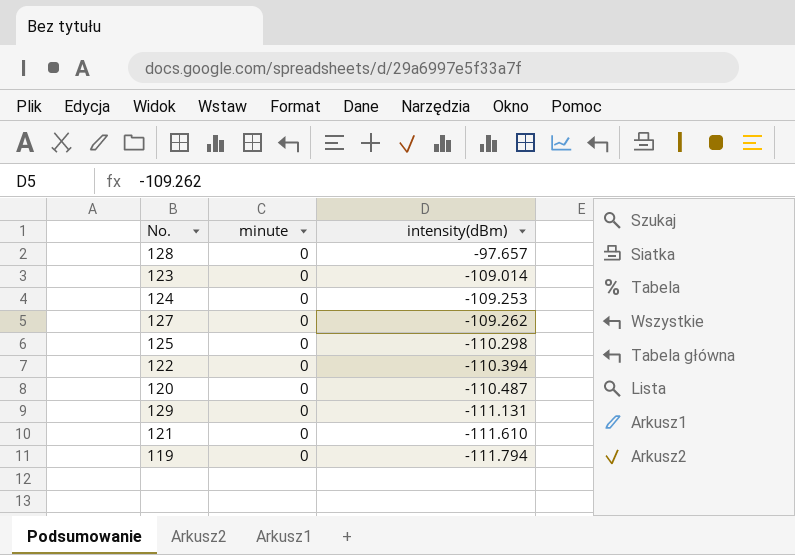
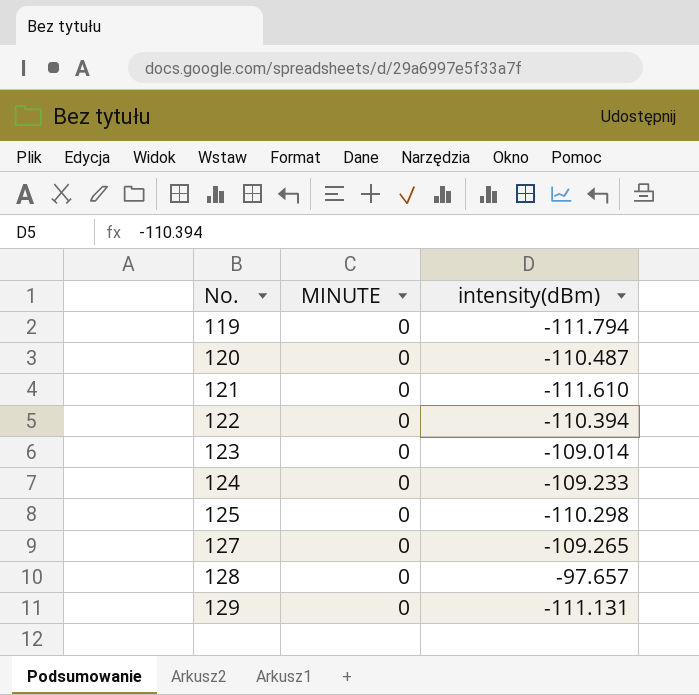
row order: intensity(dBm) descending -> No. ascending
column name: minute -> MINUTE
124 | intensity(dBm): -109.253 -> -109.233
127 | intensity(dBm): -109.262 -> -109.265

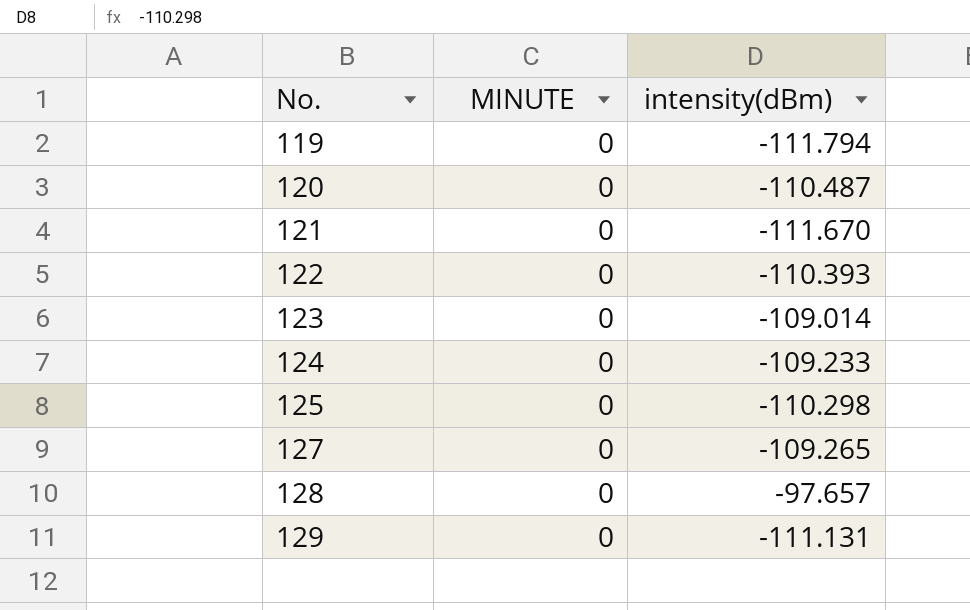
121 | intensity(dBm): -111.610 -> -111.670
122 | intensity(dBm): -110.394 -> -110.393

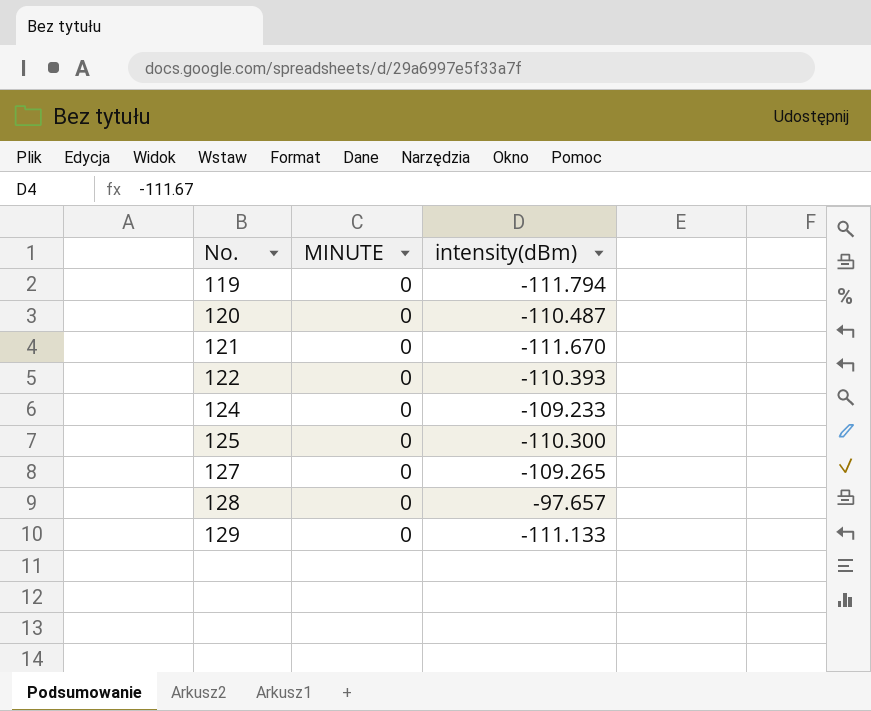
row 123: 0 | -109.014 -> none
125 | intensity(dBm): -110.298 -> -110.300
129 | intensity(dBm): -111.131 -> -111.133

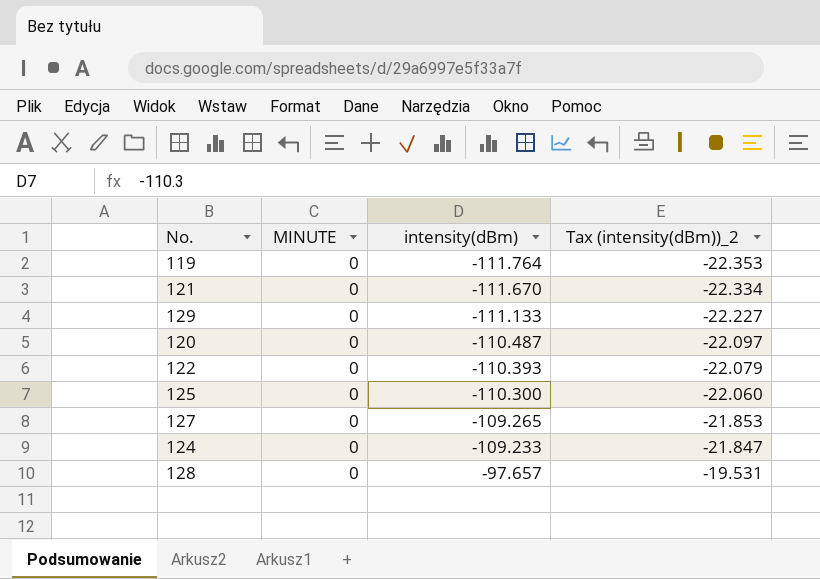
row order: No. ascending -> intensity(dBm) ascending
column Tax (intensity(dBm))_2 | formula: none -> [intensity(dBm)] * 0.2
119 | intensity(dBm): -111.794 -> -111.764

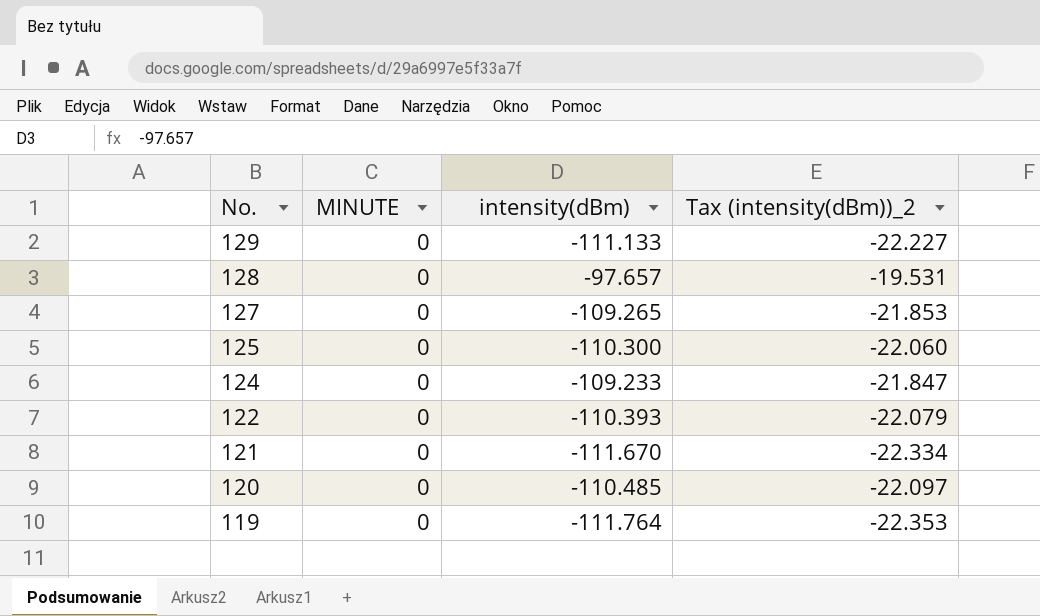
row order: intensity(dBm) ascending -> No. descending
120 | intensity(dBm): -110.487 -> -110.485

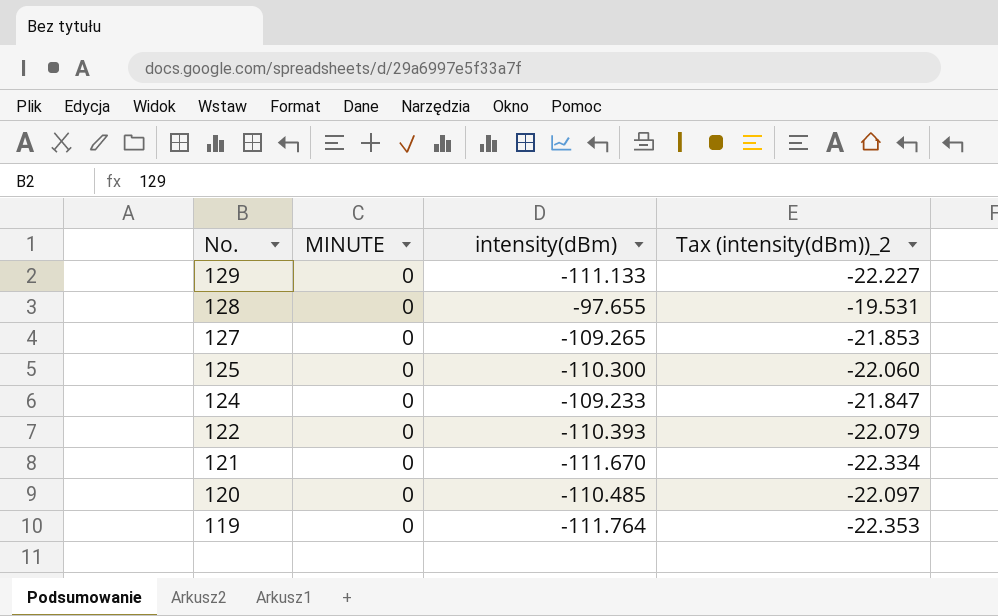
128 | intensity(dBm): -97.657 -> -97.655

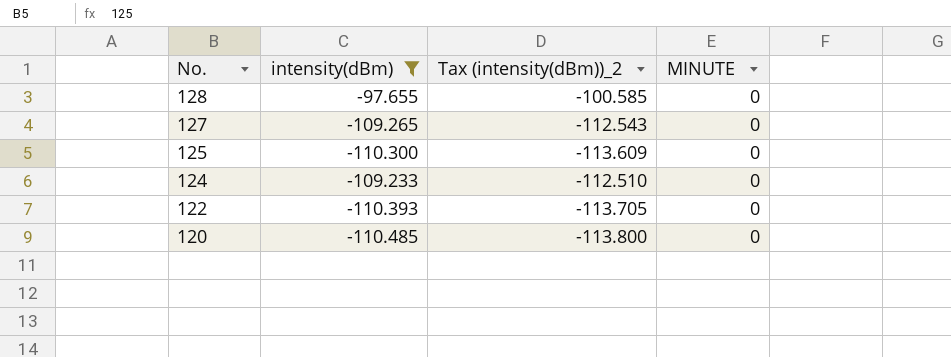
filter: none -> intensity(dBm) >= -110.485
column Tax (intensity(dBm))_2 | formula: [intensity(dBm)] * 0.2 -> [intensity(dBm)] * 1.03
column MINUTE | position: 2 -> 4

